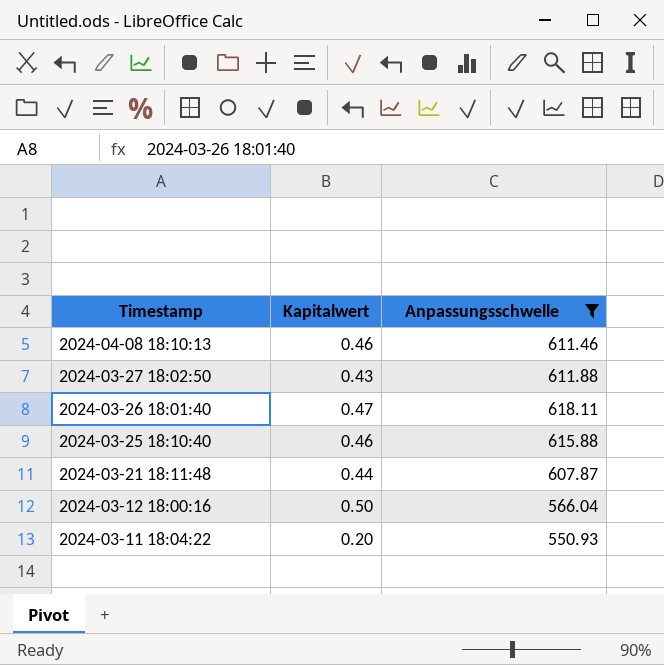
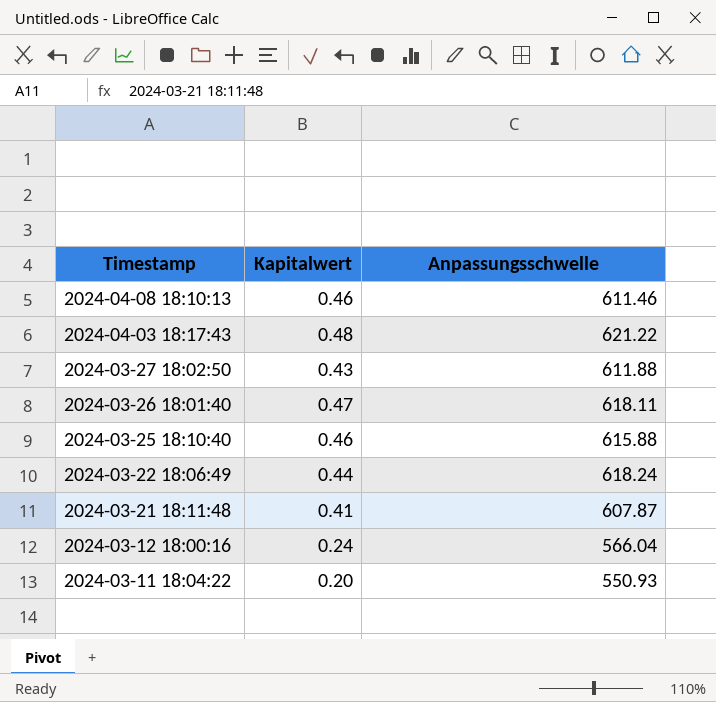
filter: Anpassungsschwelle <= 618.11 -> none
2024-03-21 18:11:48 | Kapitalwert: 0.44 -> 0.41
2024-03-12 18:00:16 | Kapitalwert: 0.50 -> 0.24

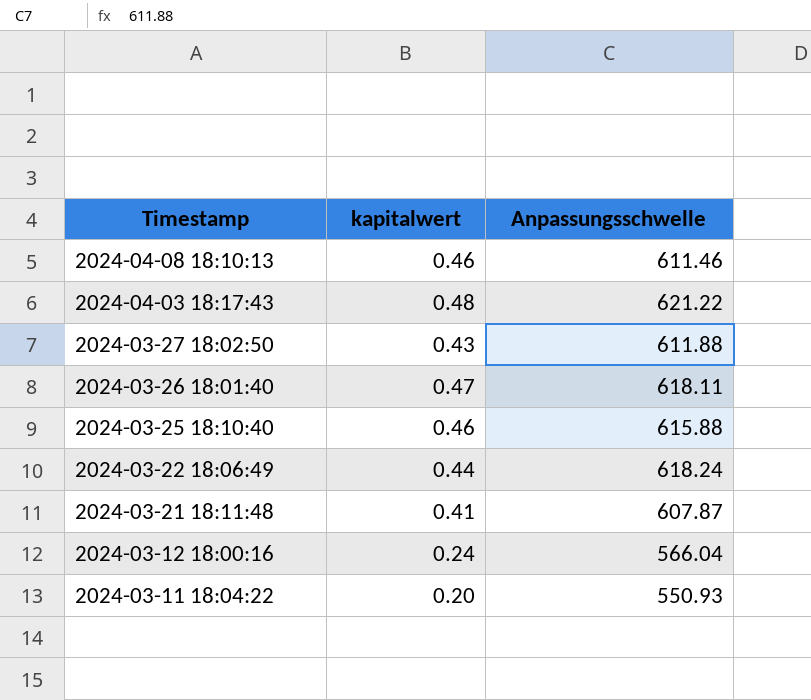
column name: Kapitalwert -> kapitalwert

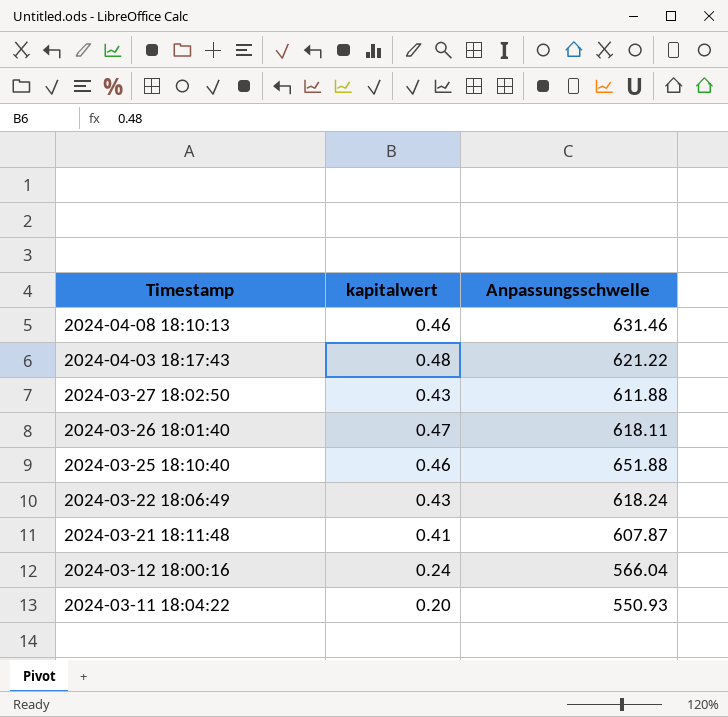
2024-04-08 18:10:13 | Anpassungsschwelle: 611.46 -> 631.46
2024-03-25 18:10:40 | Anpassungsschwelle: 615.88 -> 651.88
2024-03-22 18:06:49 | kapitalwert: 0.44 -> 0.43

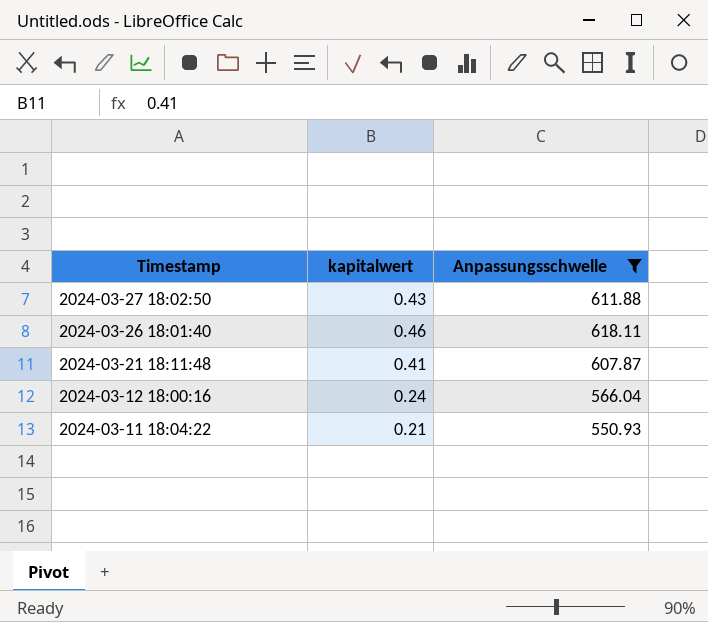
filter: none -> Anpassungsschwelle <= 618.11
2024-03-26 18:01:40 | kapitalwert: 0.47 -> 0.46
2024-03-11 18:04:22 | kapitalwert: 0.20 -> 0.21

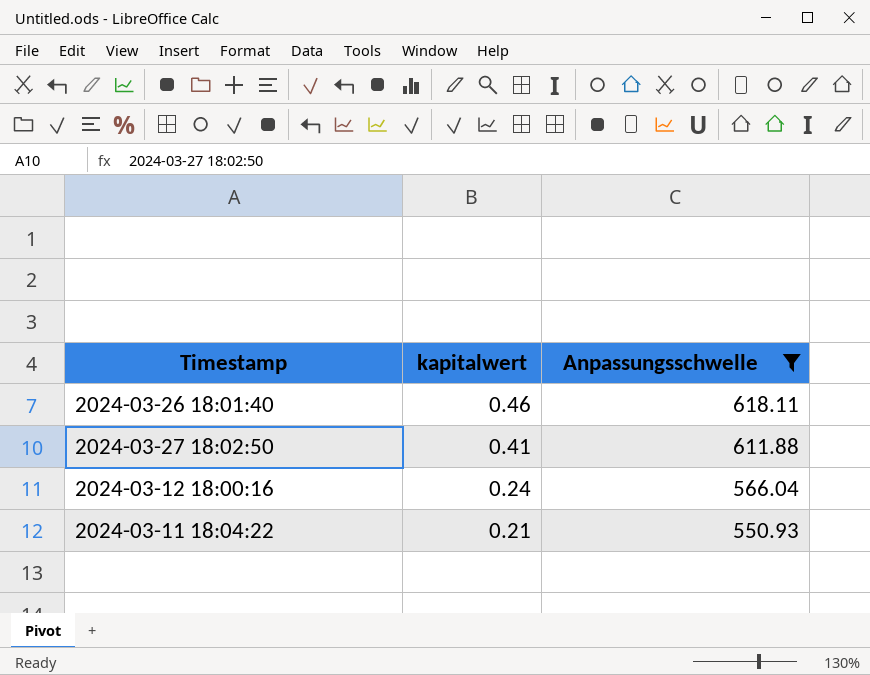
row order: Timestamp descending -> kapitalwert descending
row 2024-03-21 18:11:48: 0.41 | 607.87 -> none
2024-03-27 18:02:50 | kapitalwert: 0.43 -> 0.41

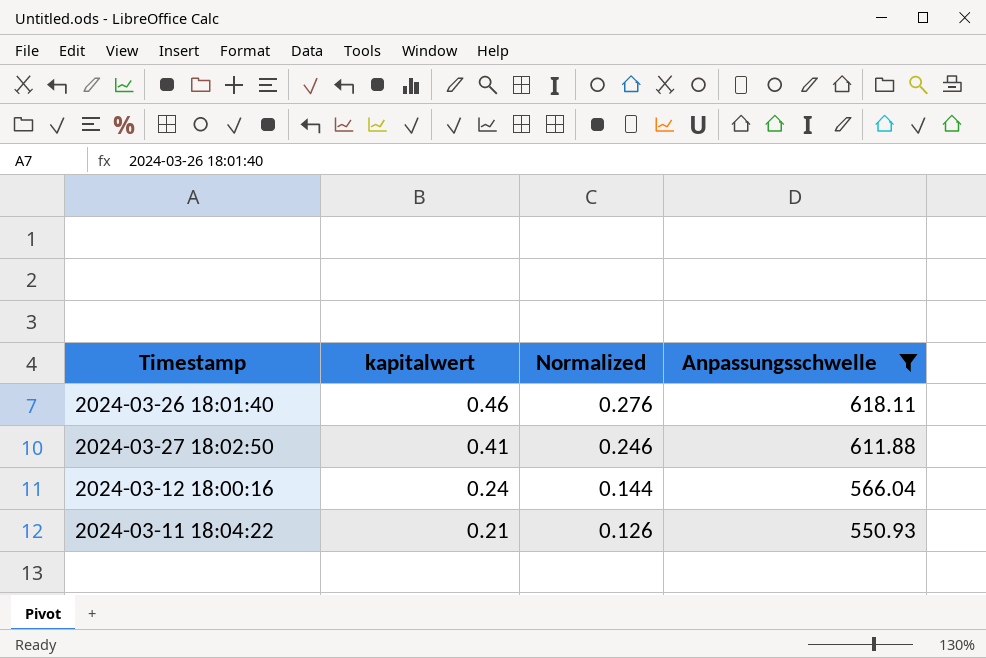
column Normalized | formula: none -> [kapitalwert] * 0.6

